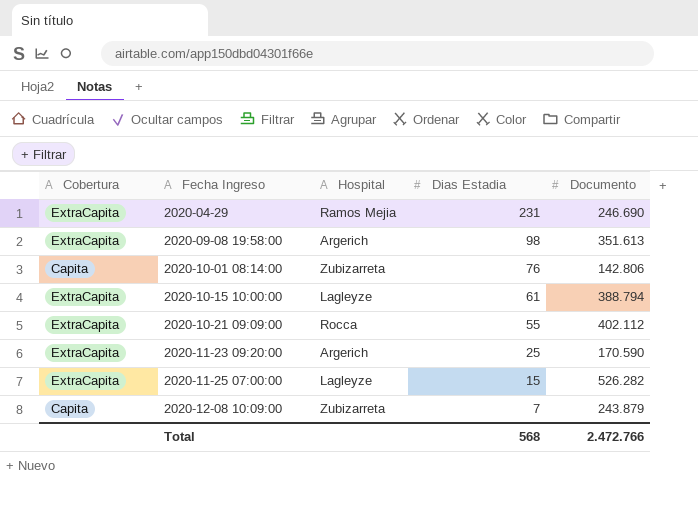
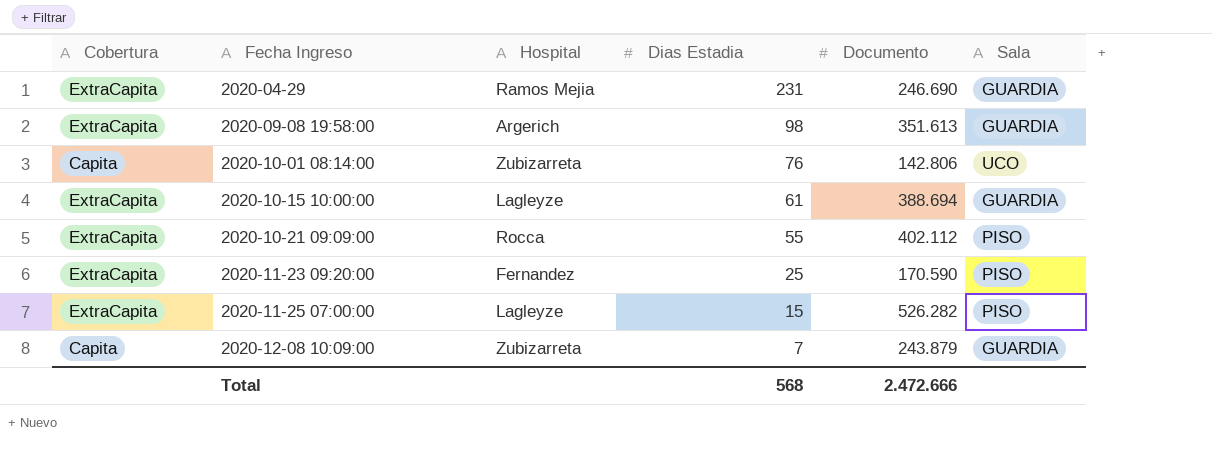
column Sala | position: none -> 6
2020-10-15 10:00:00 | Documento: 388.794 -> 388.694
2020-11-23 09:20:00 | Hospital: Argerich -> Fernandez
Total | Documento: 2.472.766 -> 2.472.666

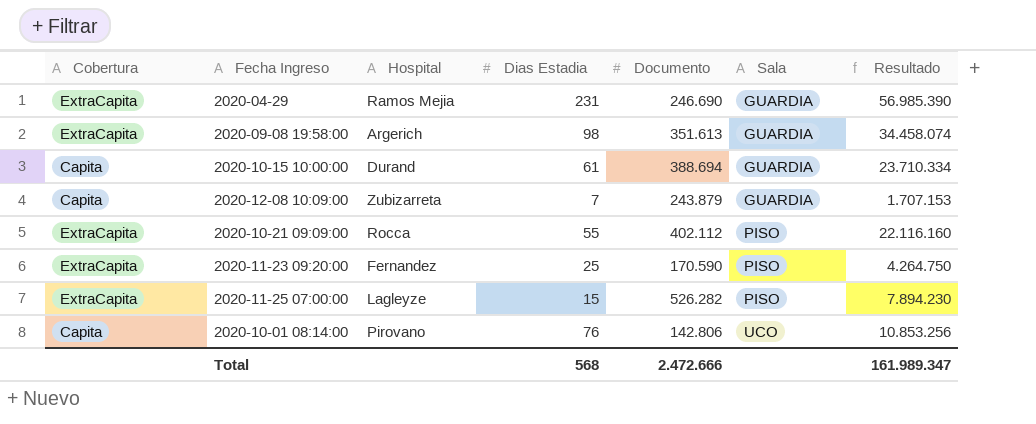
row order: Fecha Ingreso ascending -> Sala ascending
column Resultado | formula: none -> [Dias Estadia] * [Documento]
2020-10-15 10:00:00 | Cobertura: ExtraCapita -> Capita
2020-10-15 10:00:00 | Hospital: Lagleyze -> Durand
2020-10-01 08:14:00 | Hospital: Zubizarreta -> Pirovano

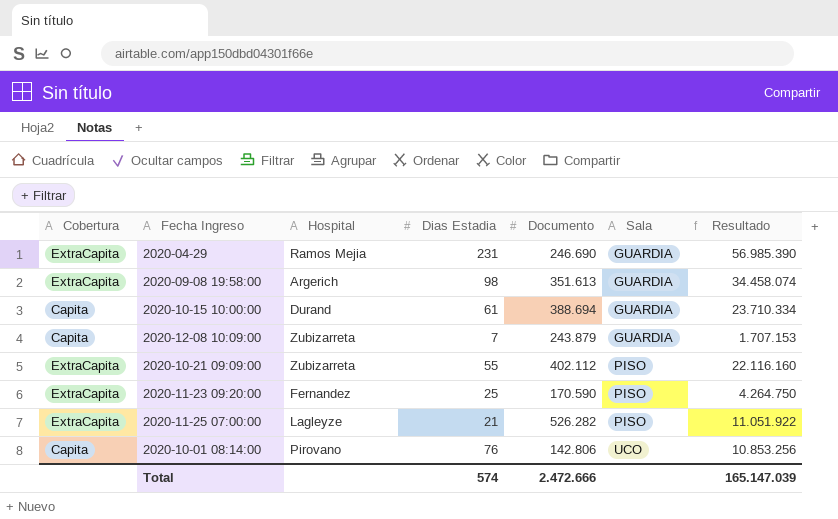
2020-10-21 09:09:00 | Hospital: Rocca -> Zubizarreta
2020-11-25 07:00:00 | Dias Estadia: 15 -> 21
2020-11-25 07:00:00 | Resultado: 7.894.230 -> 11.051.922
Total | Dias Estadia: 568 -> 574
Total | Resultado: 161.989.347 -> 165.147.039

